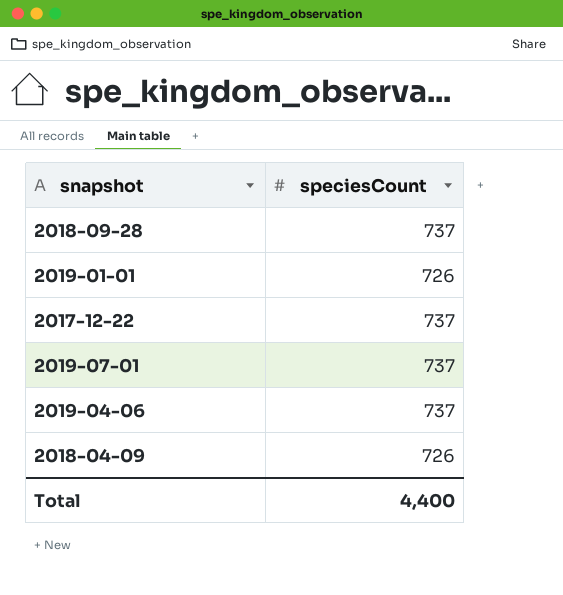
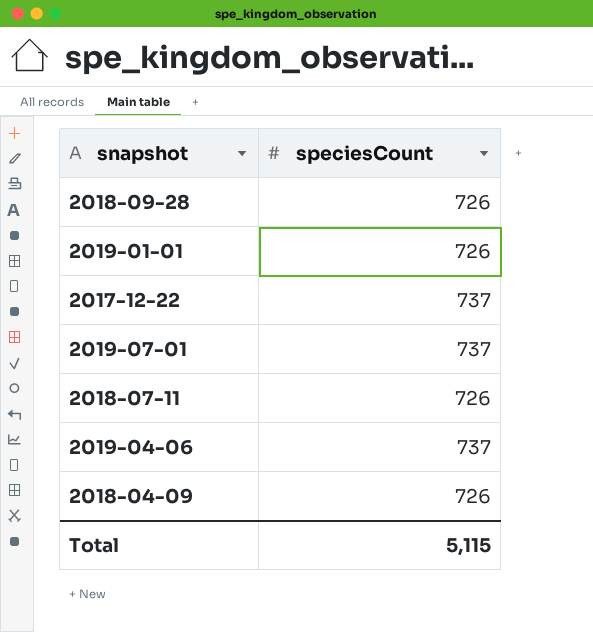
2018-09-28 | speciesCount: 737 -> 726
row 2018-07-11: none -> 726
Total | speciesCount: 4,400 -> 5,115

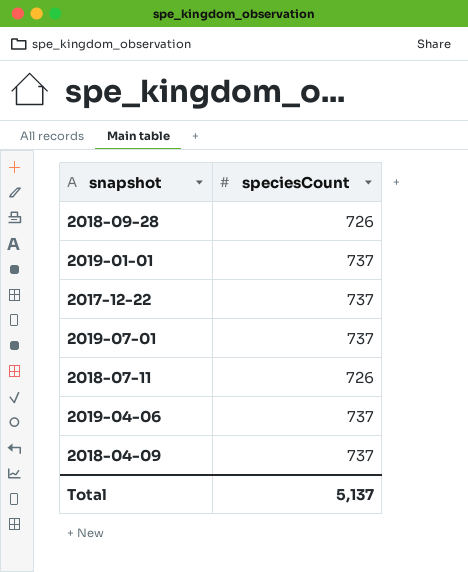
2019-01-01 | speciesCount: 726 -> 737
2018-04-09 | speciesCount: 726 -> 737
Total | speciesCount: 5,115 -> 5,137

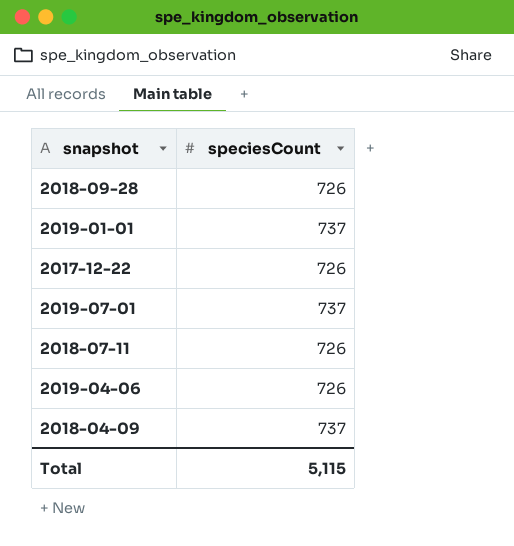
2017-12-22 | speciesCount: 737 -> 726
2019-04-06 | speciesCount: 737 -> 726
Total | speciesCount: 5,137 -> 5,115

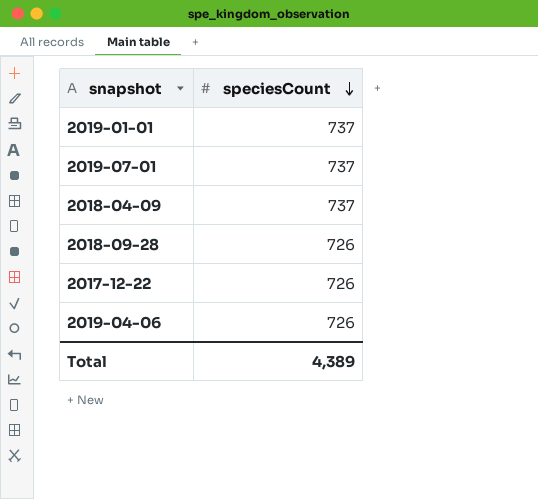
row order: none -> speciesCount descending
row 2018-07-11: 726 -> none
Total | speciesCount: 5,115 -> 4,389

